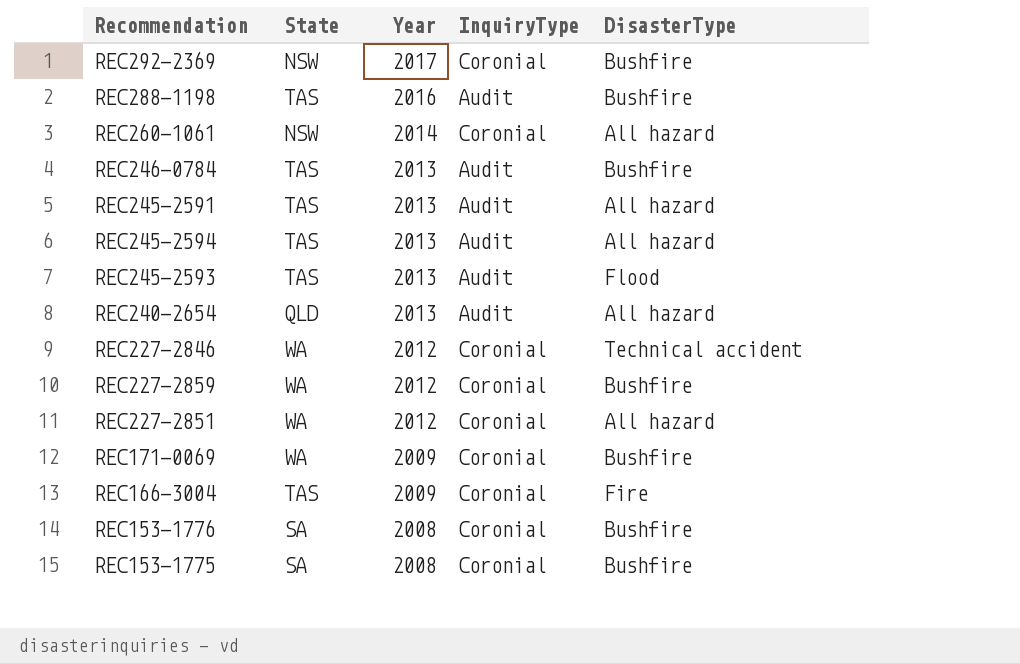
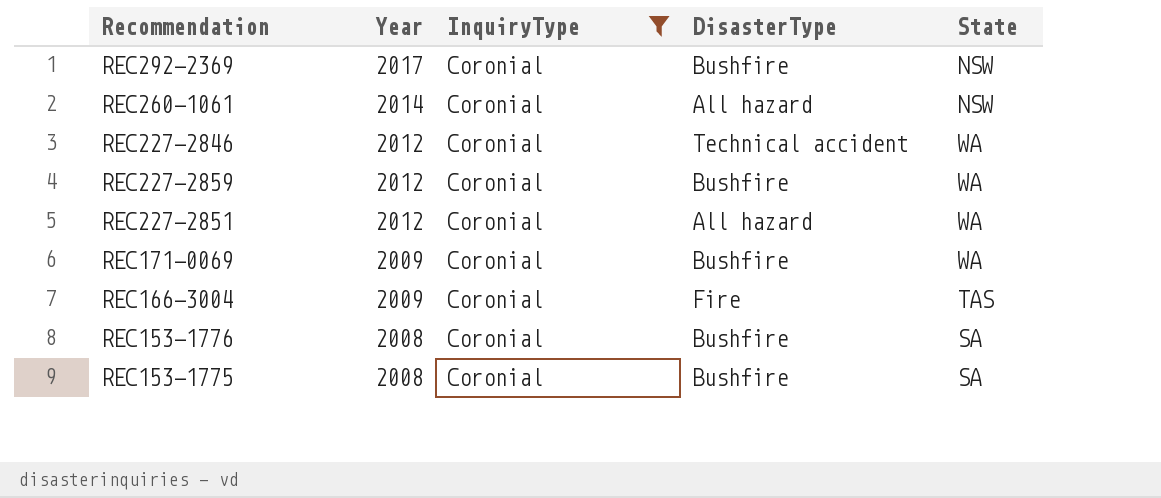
filter: none -> InquiryType = Coronial
column State | position: 2 -> 5

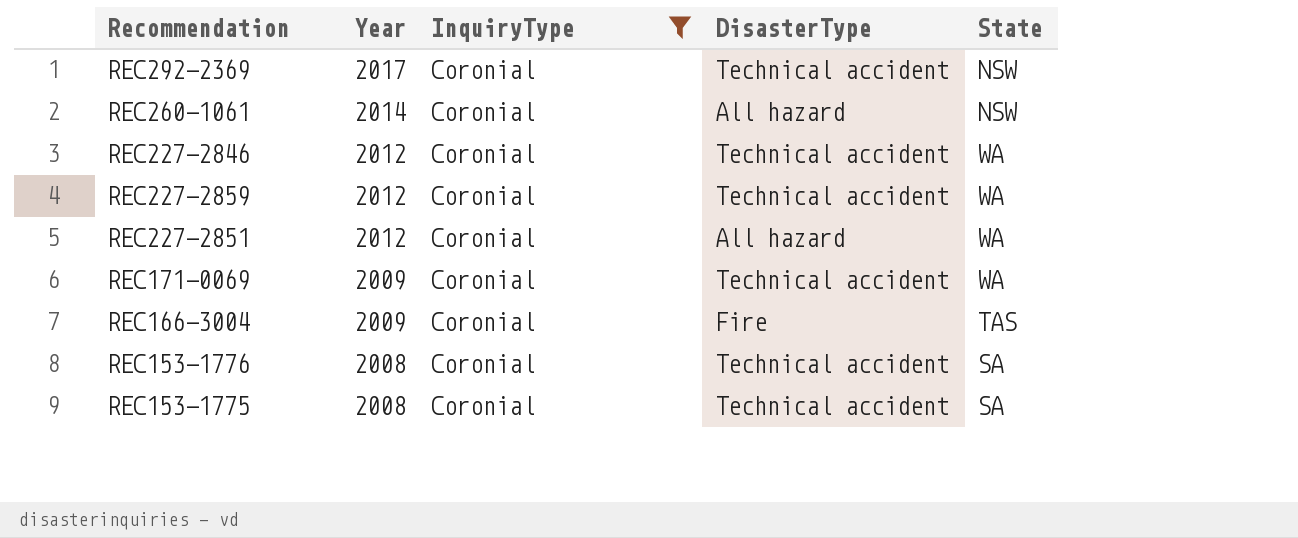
REC292-2369 | DisasterType: Bushfire -> Technical accident
REC227-2859 | DisasterType: Bushfire -> Technical accident
REC171-0069 | DisasterType: Bushfire -> Technical accident
REC153-1776 | DisasterType: Bushfire -> Technical accident
REC153-1775 | DisasterType: Bushfire -> Technical accident

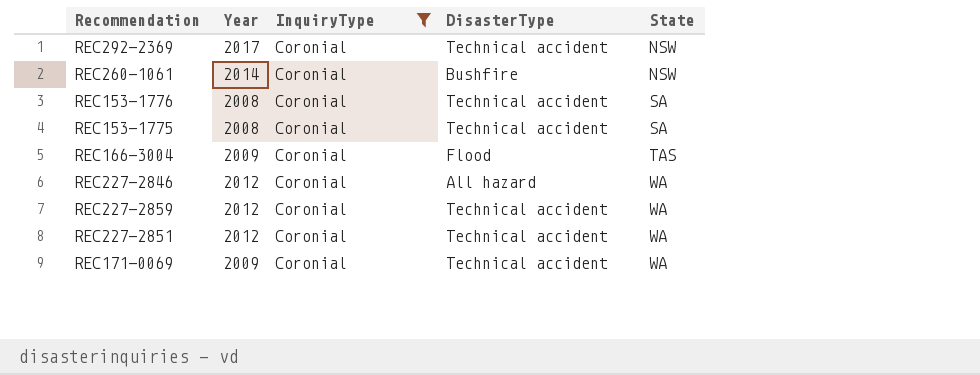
row order: Year descending -> State ascending
REC260-1061 | DisasterType: All hazard -> Bushfire
REC166-3004 | DisasterType: Fire -> Flood
REC227-2846 | DisasterType: Technical accident -> All hazard
REC227-2851 | DisasterType: All hazard -> Technical accident

